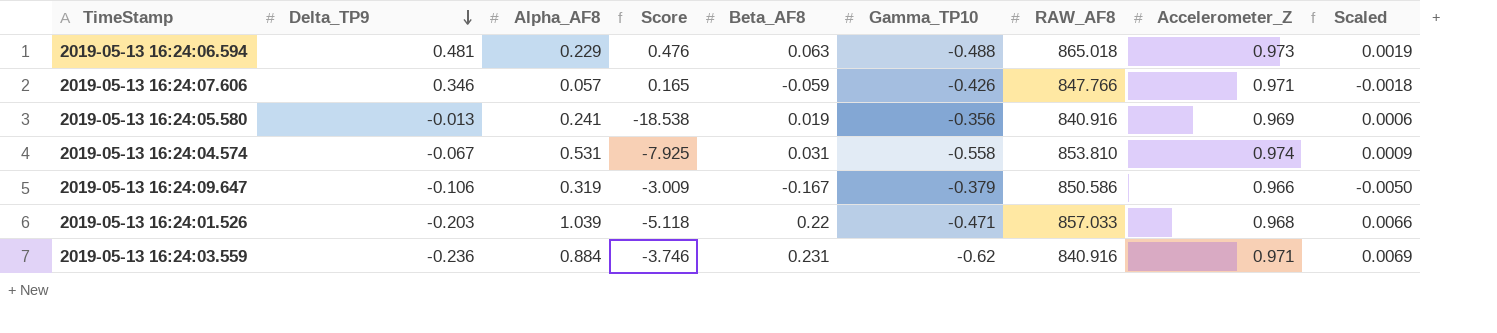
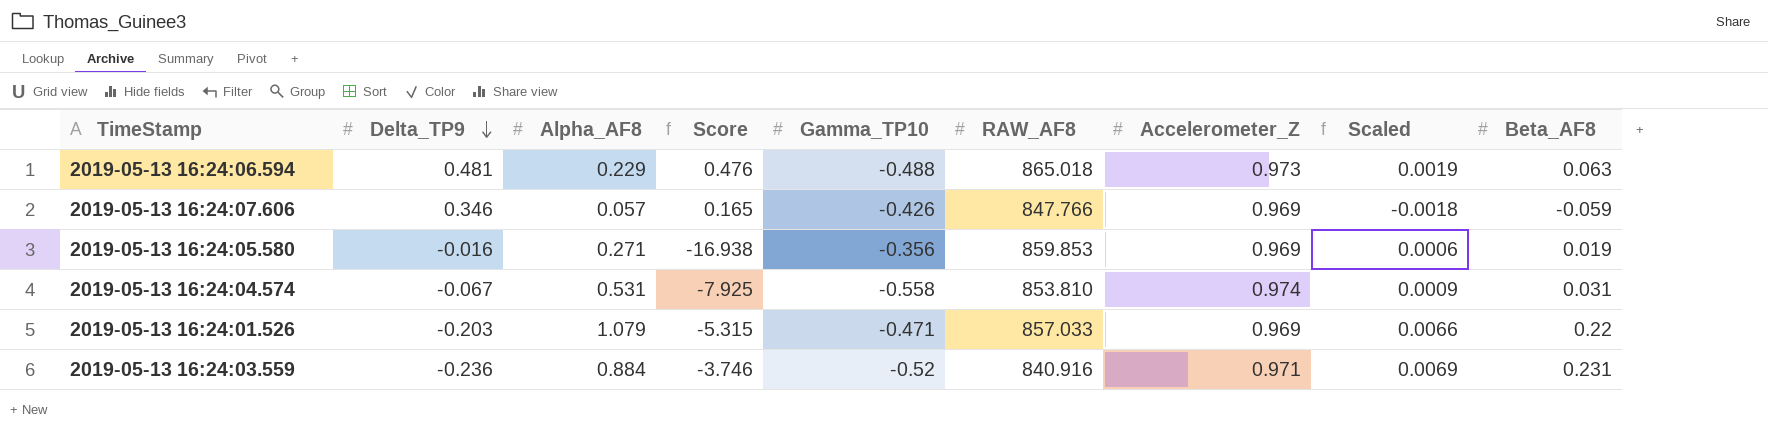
column Beta_AF8 | position: 5 -> 9
row 2019-05-13 16:24:09.647: -0.106 | 0.319 | -3.009 | -0.167 | -0.379 | 850.586 | 0.966 | -0.0050 -> none
2019-05-13 16:24:07.606 | Accelerometer_Z: 0.971 -> 0.969
2019-05-13 16:24:05.580 | Delta_TP9: -0.013 -> -0.016
2019-05-13 16:24:05.580 | Alpha_AF8: 0.241 -> 0.271
2019-05-13 16:24:05.580 | Score: -18.538 -> -16.938
2019-05-13 16:24:05.580 | RAW_AF8: 840.916 -> 859.853
2019-05-13 16:24:01.526 | Alpha_AF8: 1.039 -> 1.079
2019-05-13 16:24:01.526 | Score: -5.118 -> -5.315
2019-05-13 16:24:01.526 | Accelerometer_Z: 0.968 -> 0.969
2019-05-13 16:24:03.559 | Gamma_TP10: -0.62 -> -0.52

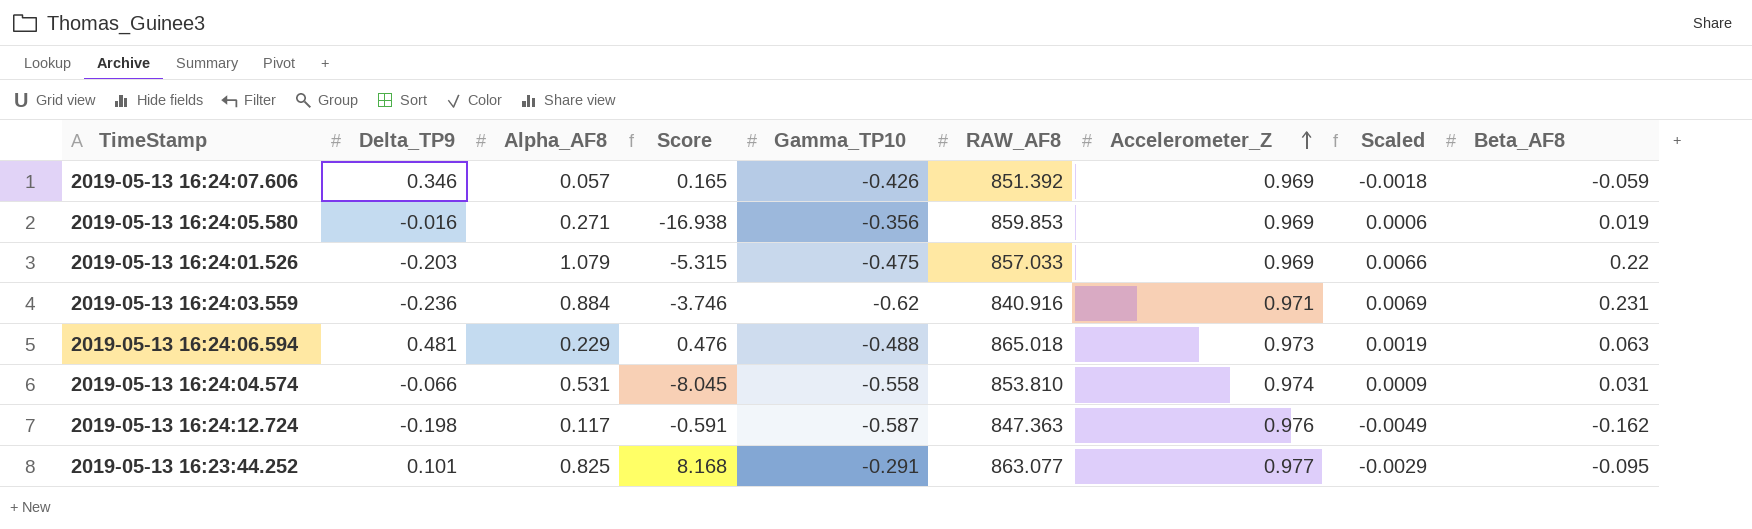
row order: Delta_TP9 descending -> Accelerometer_Z ascending
2019-05-13 16:24:07.606 | RAW_AF8: 847.766 -> 851.392
2019-05-13 16:24:01.526 | Gamma_TP10: -0.471 -> -0.475
2019-05-13 16:24:03.559 | Gamma_TP10: -0.52 -> -0.62
2019-05-13 16:24:04.574 | Delta_TP9: -0.067 -> -0.066
2019-05-13 16:24:04.574 | Score: -7.925 -> -8.045
row 2019-05-13 16:24:12.724: none -> -0.198 | 0.117 | -0.591 | -0.587 | 847.363 | 0.976 | -0.0049 | -0.162
row 2019-05-13 16:23:44.252: none -> 0.101 | 0.825 | 8.168 | -0.291 | 863.077 | 0.977 | -0.0029 | -0.095

